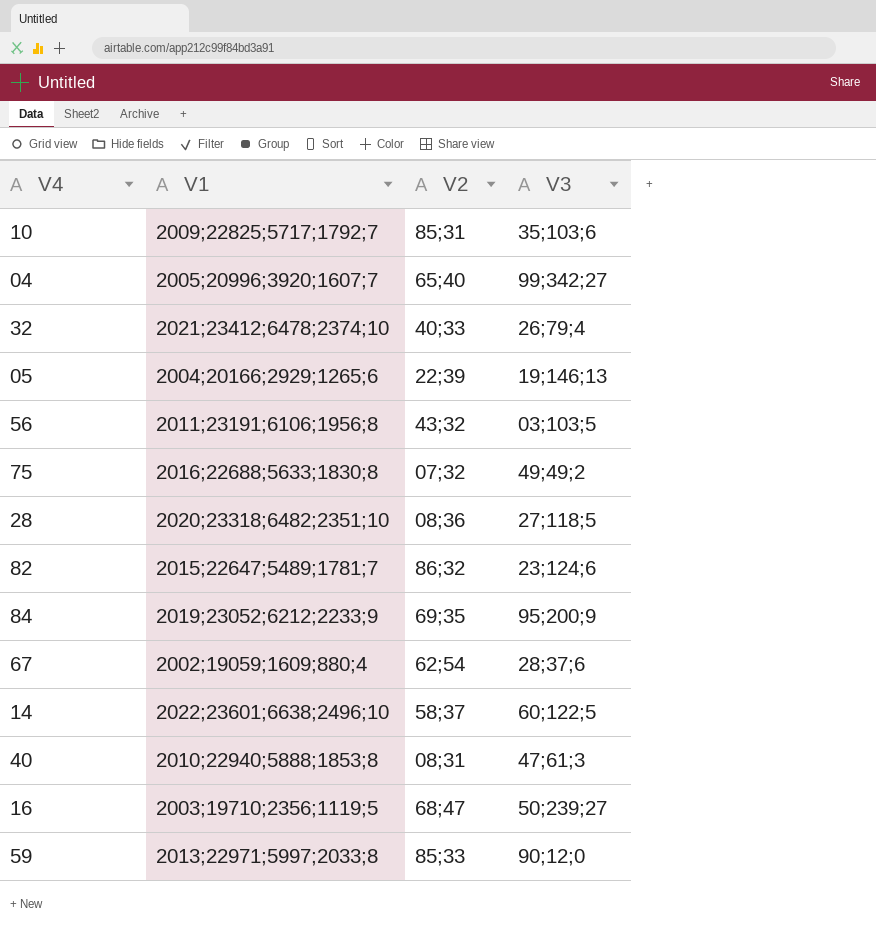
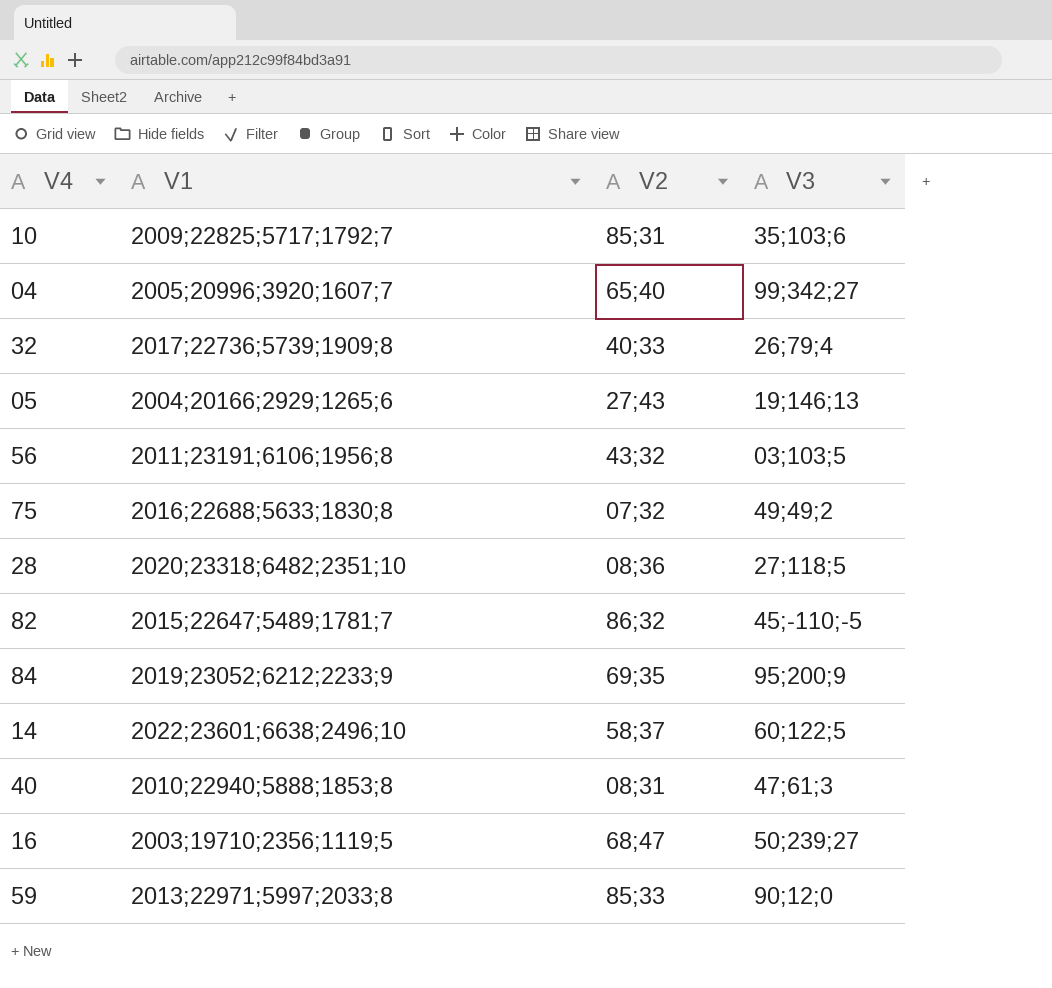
row 67: 2002;19059;1609;880;4 | 62;54 | 28;37;6 -> none
32 | V1: 2021;23412;6478;2374;10 -> 2017;22736;5739;1909;8
05 | V2: 22;39 -> 27;43
82 | V3: 23;124;6 -> 45;-110;-5

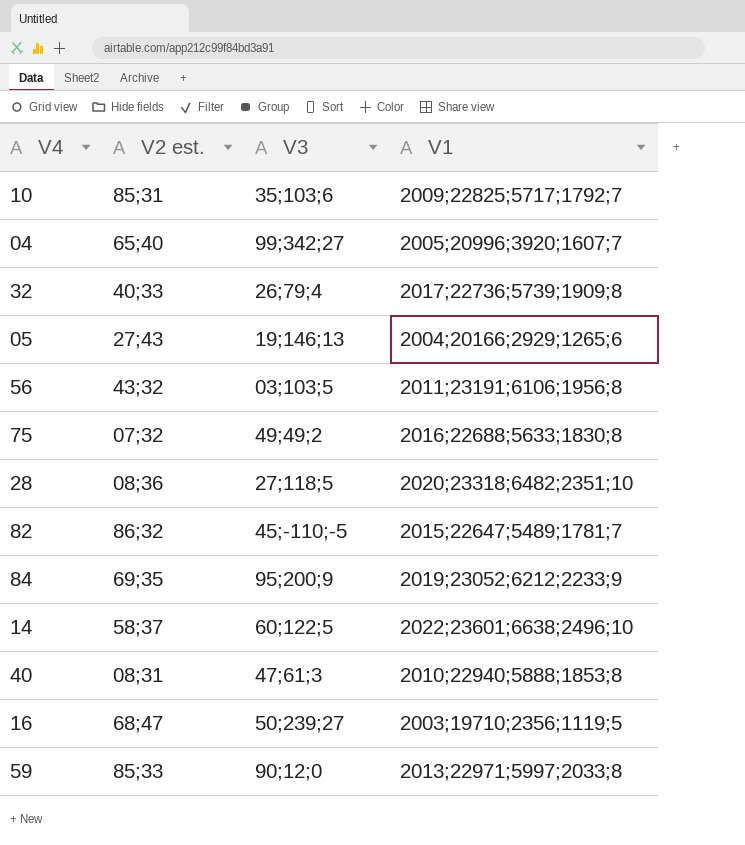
column name: V2 -> V2 est.
column V1 | position: 2 -> 4

